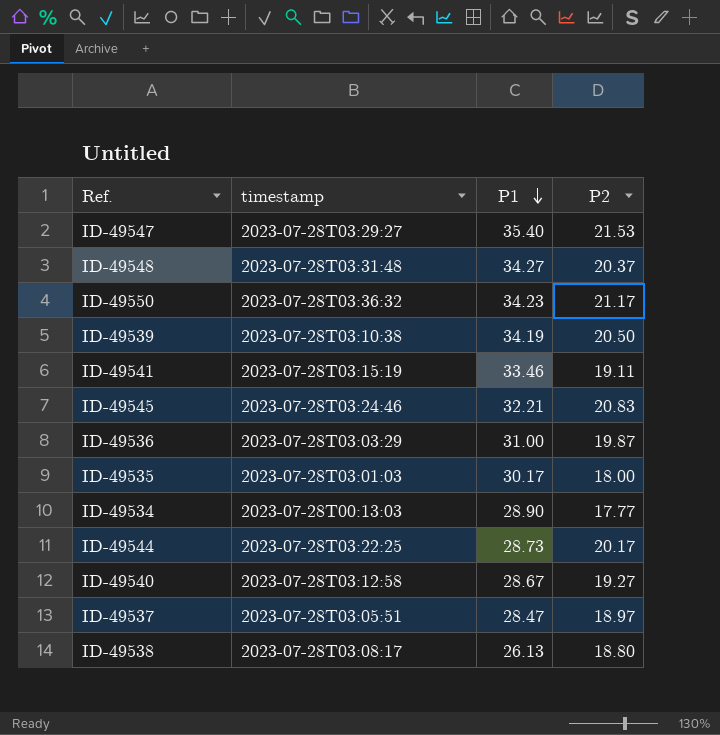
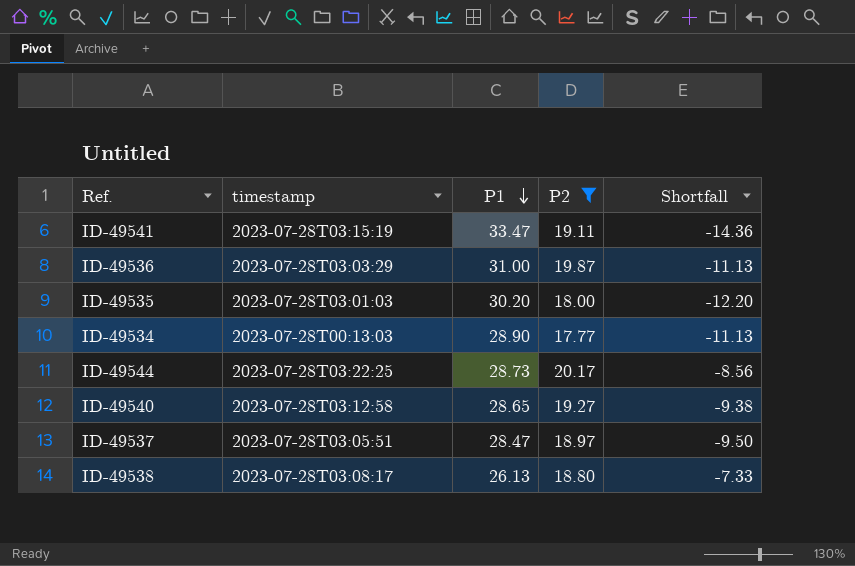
filter: none -> P2 <= 20.17
column Shortfall | formula: none -> [P2] - [P1]
ID-49541 | P1: 33.46 -> 33.47
ID-49535 | P1: 30.17 -> 30.20
ID-49540 | P1: 28.67 -> 28.65

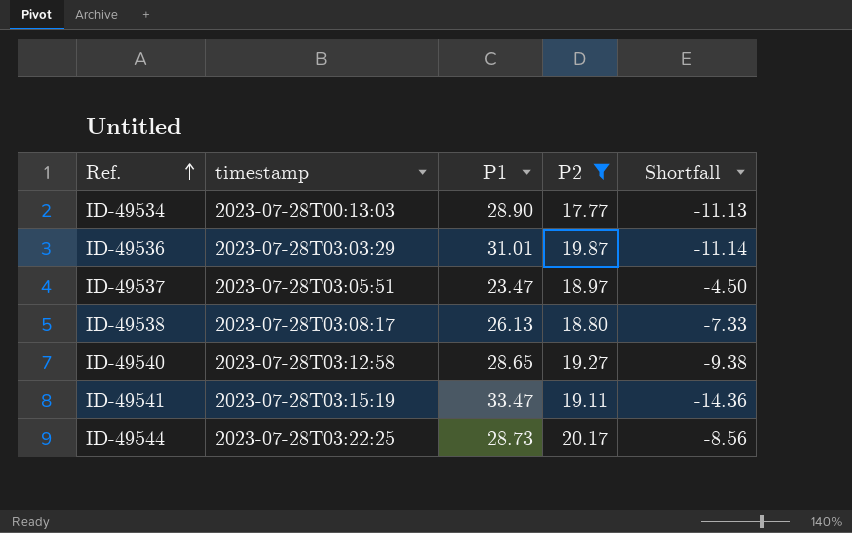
row order: P1 descending -> Ref. ascending
row ID-49535: 2023-07-28T03:01:03 | 30.20 | 18.00 | -12.20 -> none
ID-49536 | P1: 31.00 -> 31.01
ID-49536 | Shortfall: -11.13 -> -11.14
ID-49537 | P1: 28.47 -> 23.47
ID-49537 | Shortfall: -9.50 -> -4.50

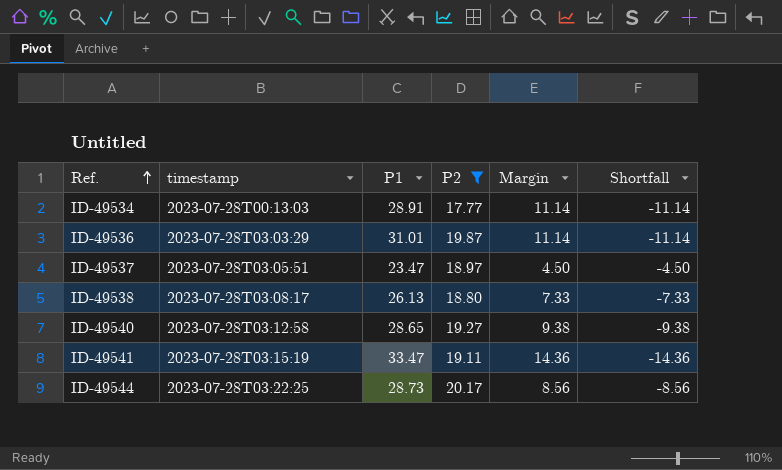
column Margin | formula: none -> [P1] - [P2]
ID-49534 | P1: 28.90 -> 28.91
ID-49534 | Shortfall: -11.13 -> -11.14

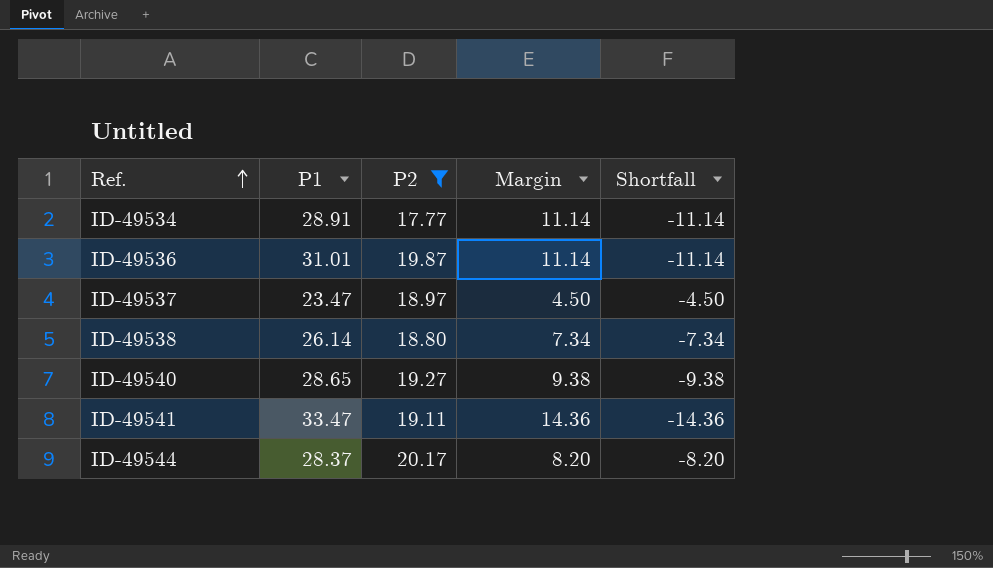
column timestamp | position: 2 -> none
ID-49538 | P1: 26.13 -> 26.14
ID-49538 | Margin: 7.33 -> 7.34
ID-49538 | Shortfall: -7.33 -> -7.34
ID-49544 | P1: 28.73 -> 28.37
ID-49544 | Margin: 8.56 -> 8.20
ID-49544 | Shortfall: -8.56 -> -8.20

